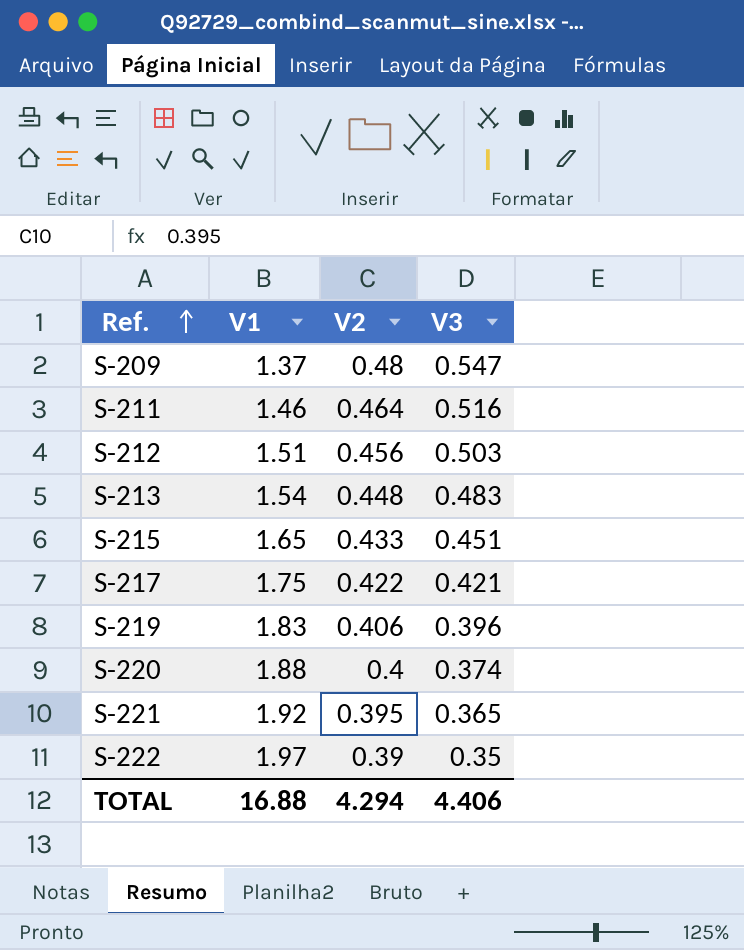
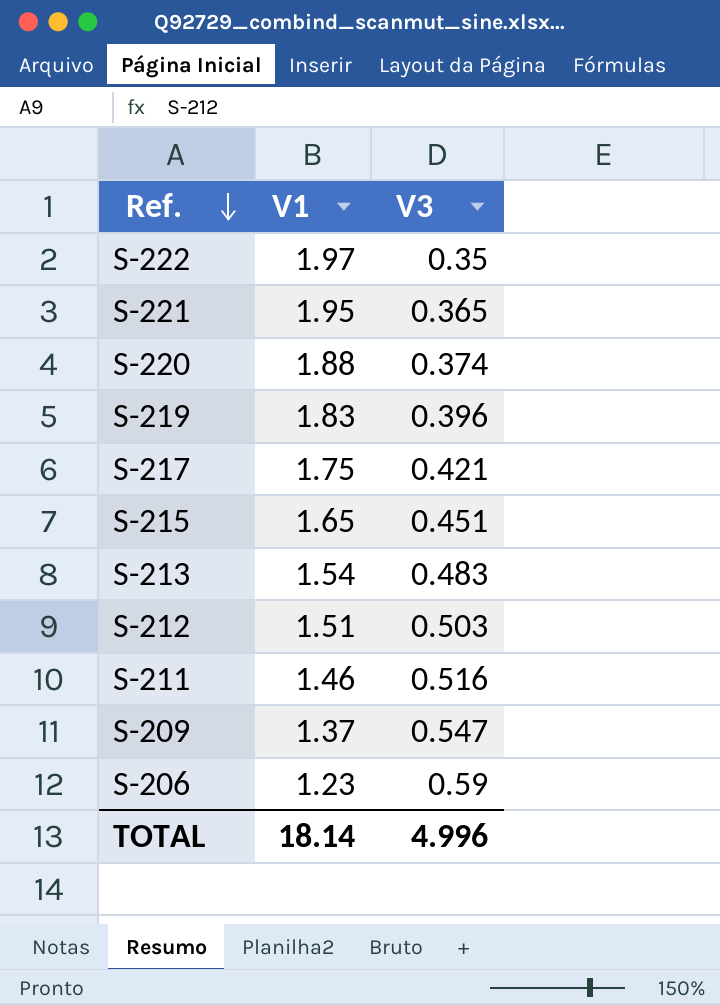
row order: Ref. ascending -> Ref. descending
column V2 | position: 3 -> none
S-221 | V1: 1.92 -> 1.95
row S-206: none -> 1.23 | 0.59
TOTAL | V1: 16.88 -> 18.14
TOTAL | V3: 4.406 -> 4.996

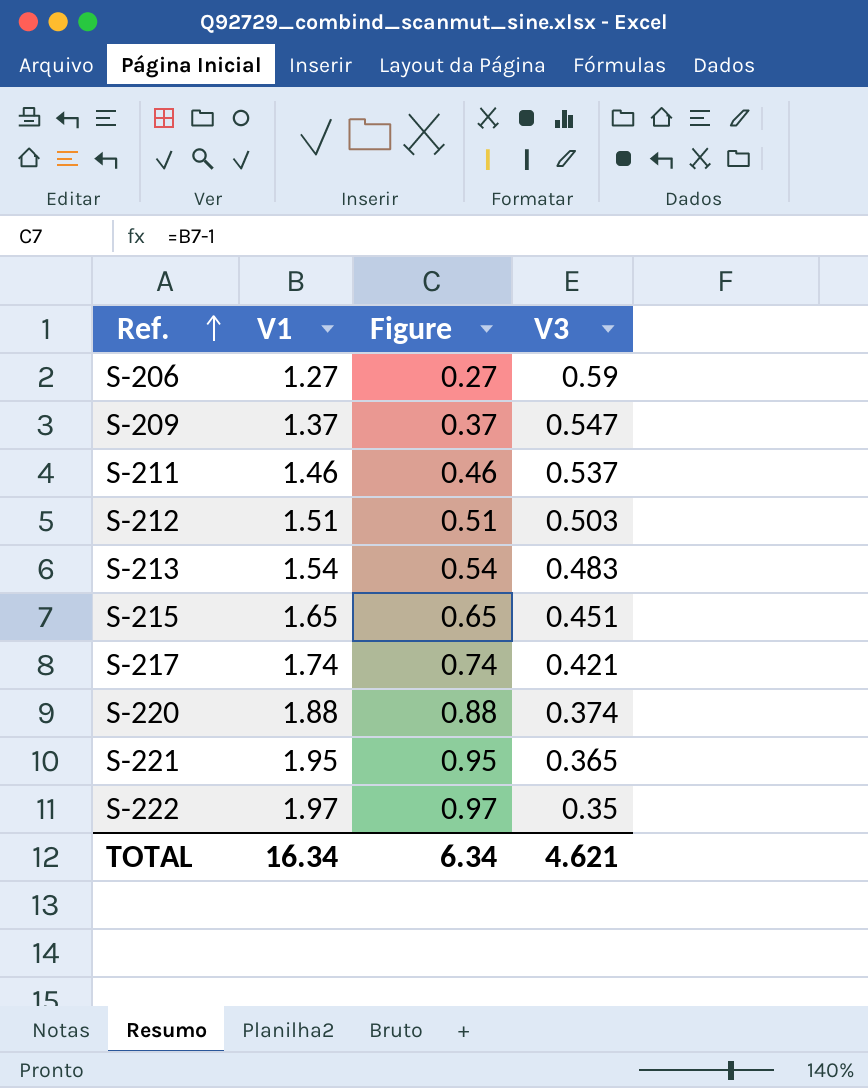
row order: Ref. descending -> Ref. ascending
column Figure | formula: none -> [V1] - 1
row S-219: 1.83 | 0.396 -> none
S-206 | V1: 1.23 -> 1.27
S-211 | V3: 0.516 -> 0.537
S-217 | V1: 1.75 -> 1.74
TOTAL | V1: 18.14 -> 16.34
TOTAL | V3: 4.996 -> 4.621

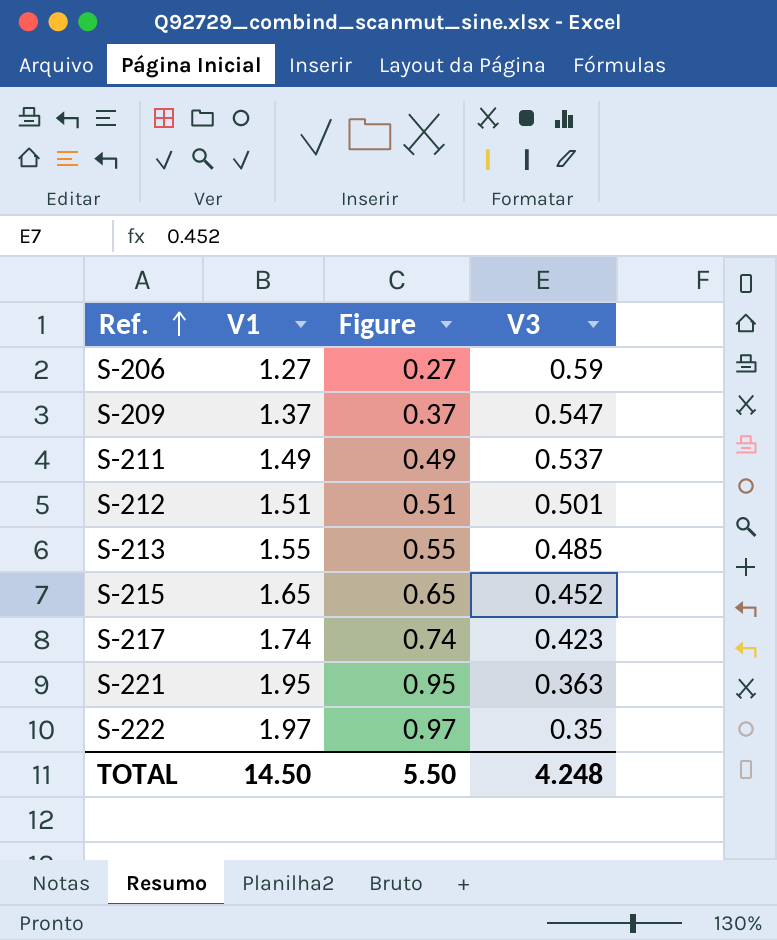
row S-220: 1.88 | 0.88 | 0.374 -> none
S-211 | V1: 1.46 -> 1.49
S-211 | Figure: 0.46 -> 0.49
S-212 | V3: 0.503 -> 0.501
S-213 | V1: 1.54 -> 1.55
S-213 | Figure: 0.54 -> 0.55
S-213 | V3: 0.483 -> 0.485
S-215 | V3: 0.451 -> 0.452
S-217 | V3: 0.421 -> 0.423
S-221 | V3: 0.365 -> 0.363
TOTAL | V1: 16.34 -> 14.50
TOTAL | Figure: 6.34 -> 5.50
TOTAL | V3: 4.621 -> 4.248

